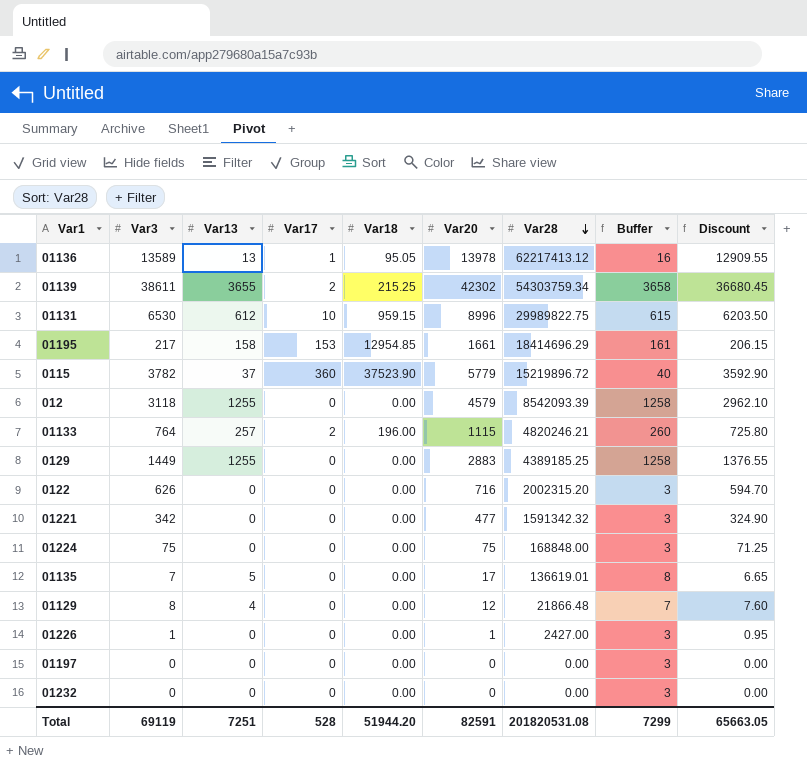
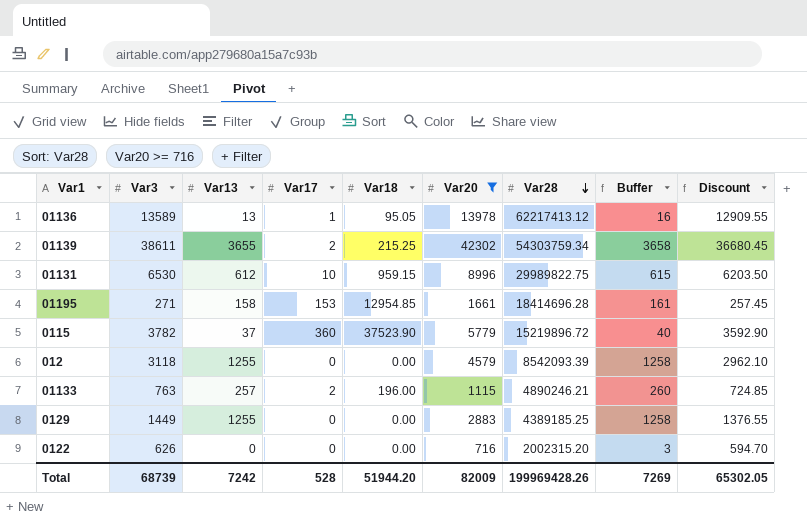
filter: none -> Var20 >= 716
01195 | Var3: 217 -> 271
01195 | Var28: 18414696.29 -> 18414696.28
01195 | Discount: 206.15 -> 257.45
01133 | Var3: 764 -> 763
01133 | Var28: 4820246.21 -> 4890246.21
01133 | Discount: 725.80 -> 724.85
Total | Var3: 69119 -> 68739
Total | Var13: 7251 -> 7242
Total | Var20: 82591 -> 82009
Total | Var28: 201820531.08 -> 199969428.26
Total | Buffer: 7299 -> 7269
Total | Discount: 65663.05 -> 65302.05

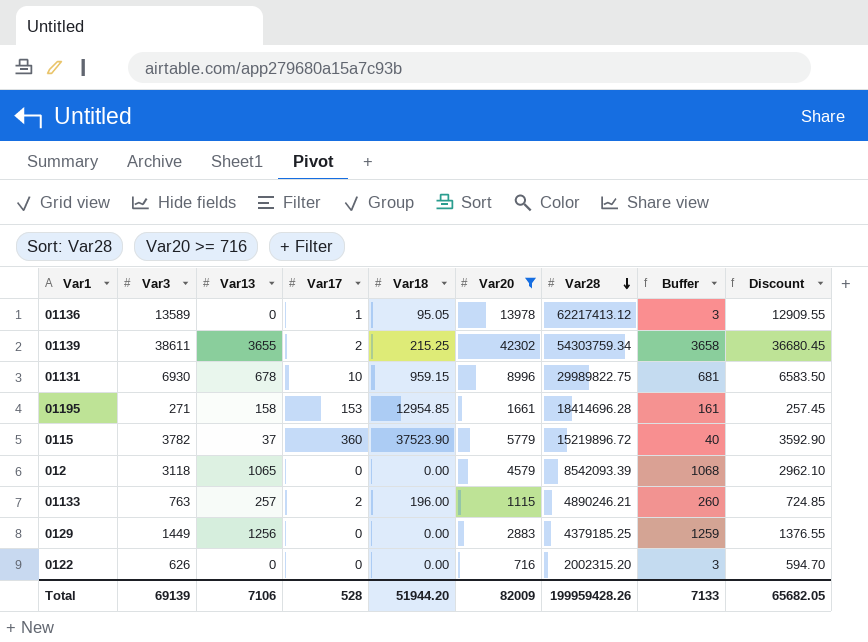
01136 | Var13: 13 -> 0
01136 | Buffer: 16 -> 3
01131 | Var3: 6530 -> 6930
01131 | Var13: 612 -> 678
01131 | Buffer: 615 -> 681
01131 | Discount: 6203.50 -> 6583.50
012 | Var13: 1255 -> 1065
012 | Buffer: 1258 -> 1068
0129 | Var13: 1255 -> 1256
0129 | Var28: 4389185.25 -> 4379185.25
0129 | Buffer: 1258 -> 1259
Total | Var3: 68739 -> 69139
Total | Var13: 7242 -> 7106
Total | Var28: 199969428.26 -> 199959428.26
Total | Buffer: 7269 -> 7133
Total | Discount: 65302.05 -> 65682.05

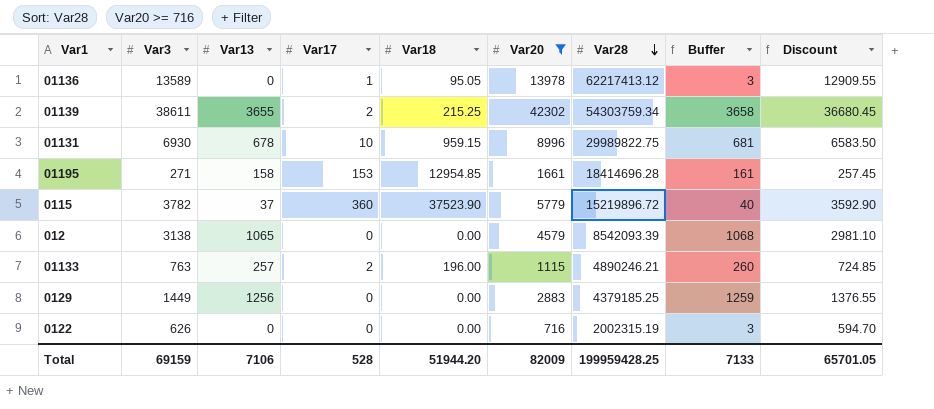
012 | Var3: 3118 -> 3138
012 | Discount: 2962.10 -> 2981.10
0122 | Var28: 2002315.20 -> 2002315.19
Total | Var3: 69139 -> 69159
Total | Var28: 199959428.26 -> 199959428.25
Total | Discount: 65682.05 -> 65701.05

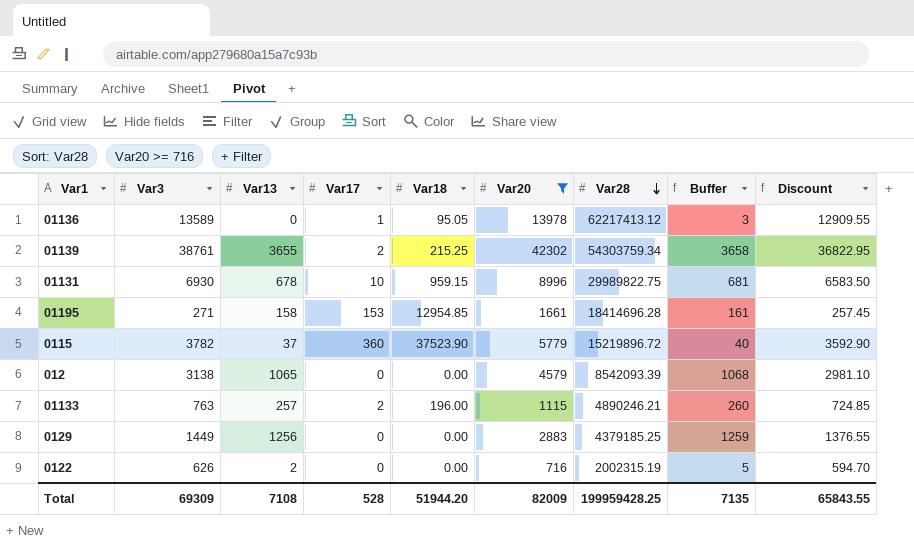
01139 | Var3: 38611 -> 38761
01139 | Discount: 36680.45 -> 36822.95
0122 | Var13: 0 -> 2
0122 | Buffer: 3 -> 5
Total | Var3: 69159 -> 69309
Total | Var13: 7106 -> 7108
Total | Buffer: 7133 -> 7135
Total | Discount: 65701.05 -> 65843.55

